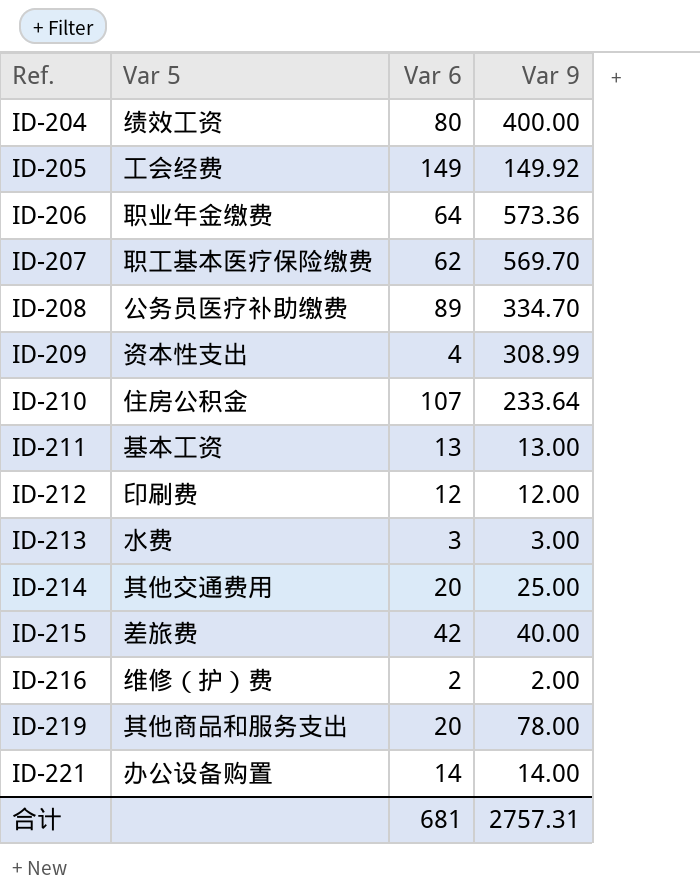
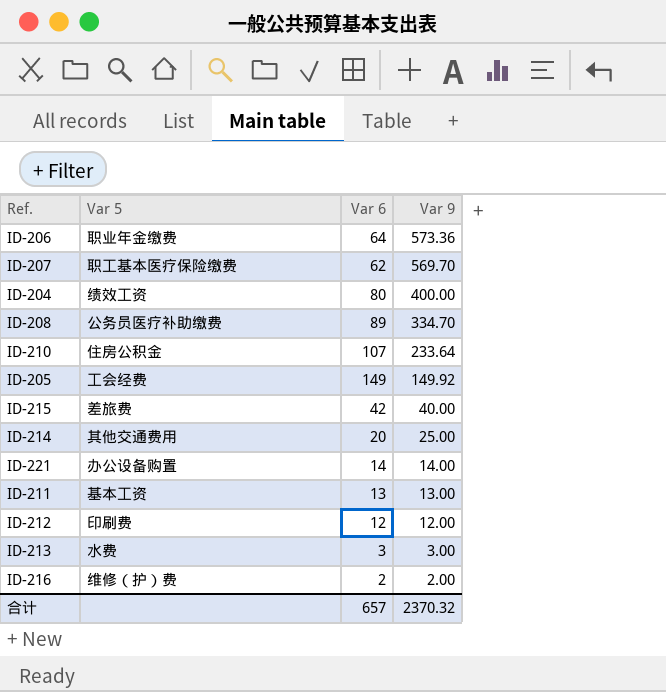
row order: Ref. ascending -> Var 9 descending
row ID-209: 资本性支出 | 4 | 308.99 -> none
row ID-219: 其他商品和服务支出 | 20 | 78.00 -> none
合计 | Var 6: 681 -> 657
合计 | Var 9: 2757.31 -> 2370.32

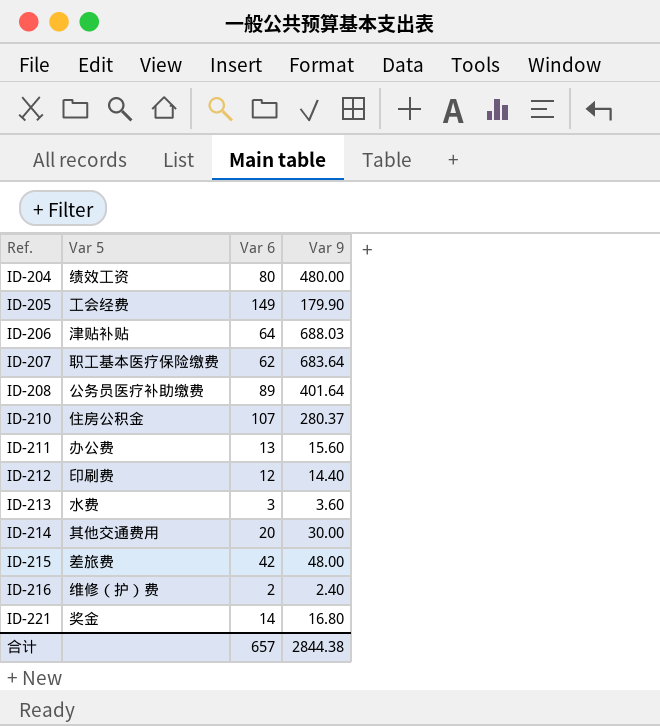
row order: Var 9 descending -> Ref. ascending
ID-204 | Var 9: 400.00 -> 480.00
ID-205 | Var 9: 149.92 -> 179.90
ID-206 | Var 5: 职业年金缴费 -> 津贴补贴
ID-206 | Var 9: 573.36 -> 688.03
ID-207 | Var 9: 569.70 -> 683.64
ID-208 | Var 9: 334.70 -> 401.64
ID-210 | Var 9: 233.64 -> 280.37
ID-211 | Var 5: 基本工资 -> 办公费
ID-211 | Var 9: 13.00 -> 15.60
ID-212 | Var 9: 12.00 -> 14.40
ID-213 | Var 9: 3.00 -> 3.60
ID-214 | Var 9: 25.00 -> 30.00
ID-215 | Var 9: 40.00 -> 48.00
ID-216 | Var 9: 2.00 -> 2.40
ID-221 | Var 5: 办公设备购置 -> 奖金
ID-221 | Var 9: 14.00 -> 16.80
合计 | Var 9: 2370.32 -> 2844.38

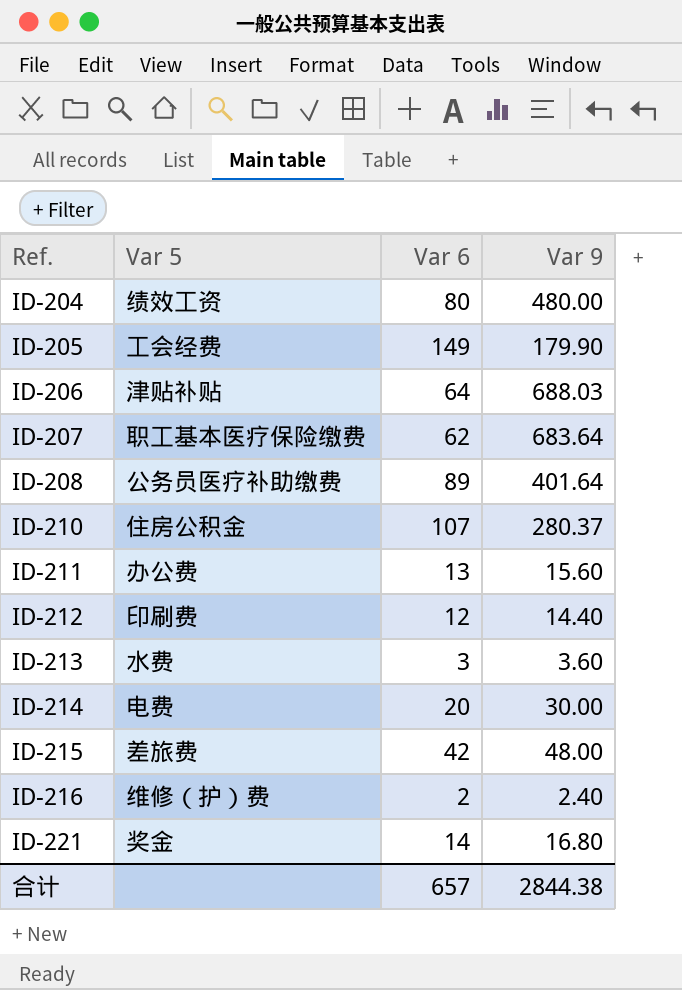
ID-214 | Var 5: 其他交通费用 -> 电费

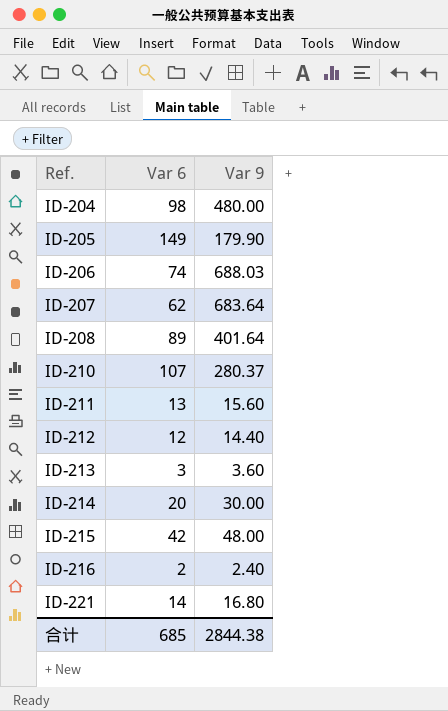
column Var 5 | position: 2 -> none
ID-204 | Var 6: 80 -> 98
ID-206 | Var 6: 64 -> 74
合计 | Var 6: 657 -> 685

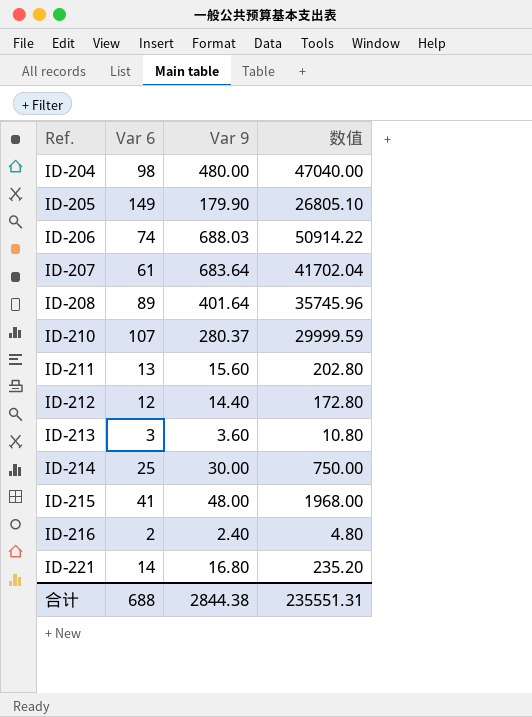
column 数值 | formula: none -> [Var 6] * [Var 9]
ID-207 | Var 6: 62 -> 61
ID-214 | Var 6: 20 -> 25
ID-215 | Var 6: 42 -> 41
合计 | Var 6: 685 -> 688

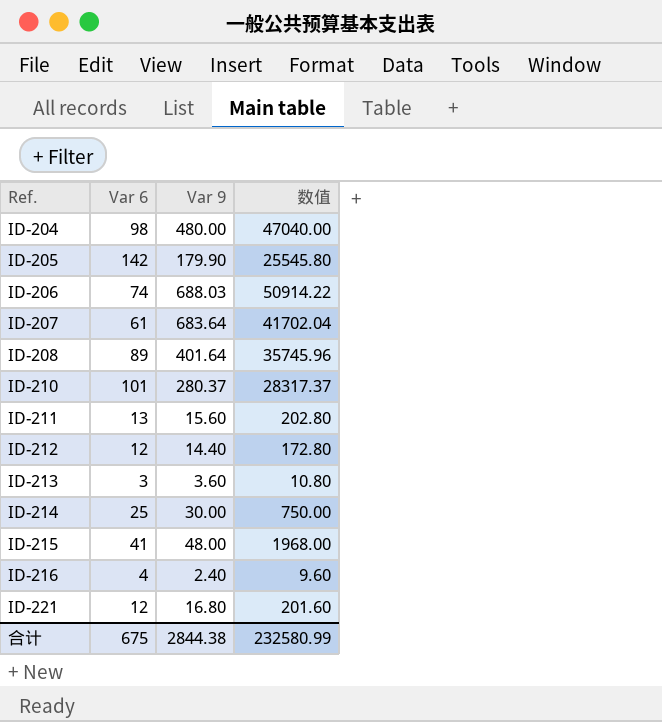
ID-205 | Var 6: 149 -> 142
ID-205 | 数值: 26805.10 -> 25545.80
ID-210 | Var 6: 107 -> 101
ID-210 | 数值: 29999.59 -> 28317.37
ID-216 | Var 6: 2 -> 4
ID-216 | 数值: 4.80 -> 9.60
ID-221 | Var 6: 14 -> 12
ID-221 | 数值: 235.20 -> 201.60
合计 | Var 6: 688 -> 675
合计 | 数值: 235551.31 -> 232580.99

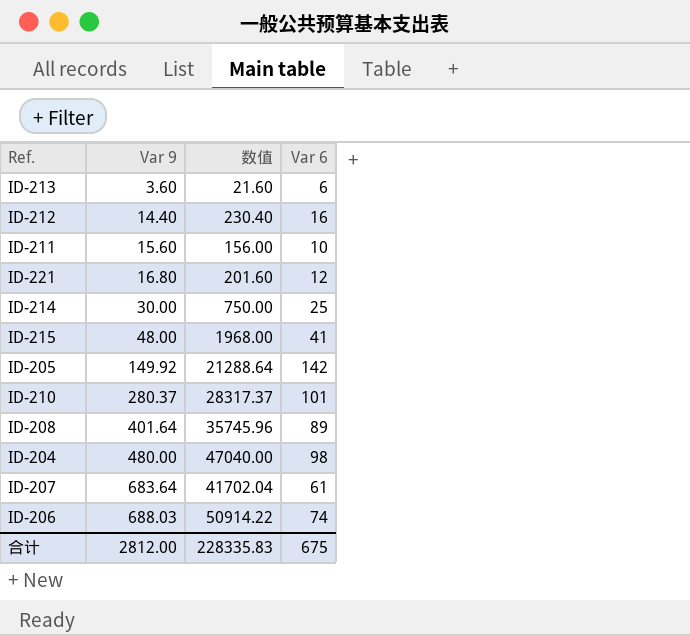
row order: Ref. ascending -> Var 9 ascending
column Var 6 | position: 2 -> 4
row ID-216: 4 | 2.40 | 9.60 -> none
ID-213 | 数值: 10.80 -> 21.60
ID-213 | Var 6: 3 -> 6
ID-212 | 数值: 172.80 -> 230.40
ID-212 | Var 6: 12 -> 16
ID-211 | 数值: 202.80 -> 156.00
ID-211 | Var 6: 13 -> 10
ID-205 | Var 9: 179.90 -> 149.92
ID-205 | 数值: 25545.80 -> 21288.64
合计 | Var 9: 2844.38 -> 2812.00
合计 | 数值: 232580.99 -> 228335.83

